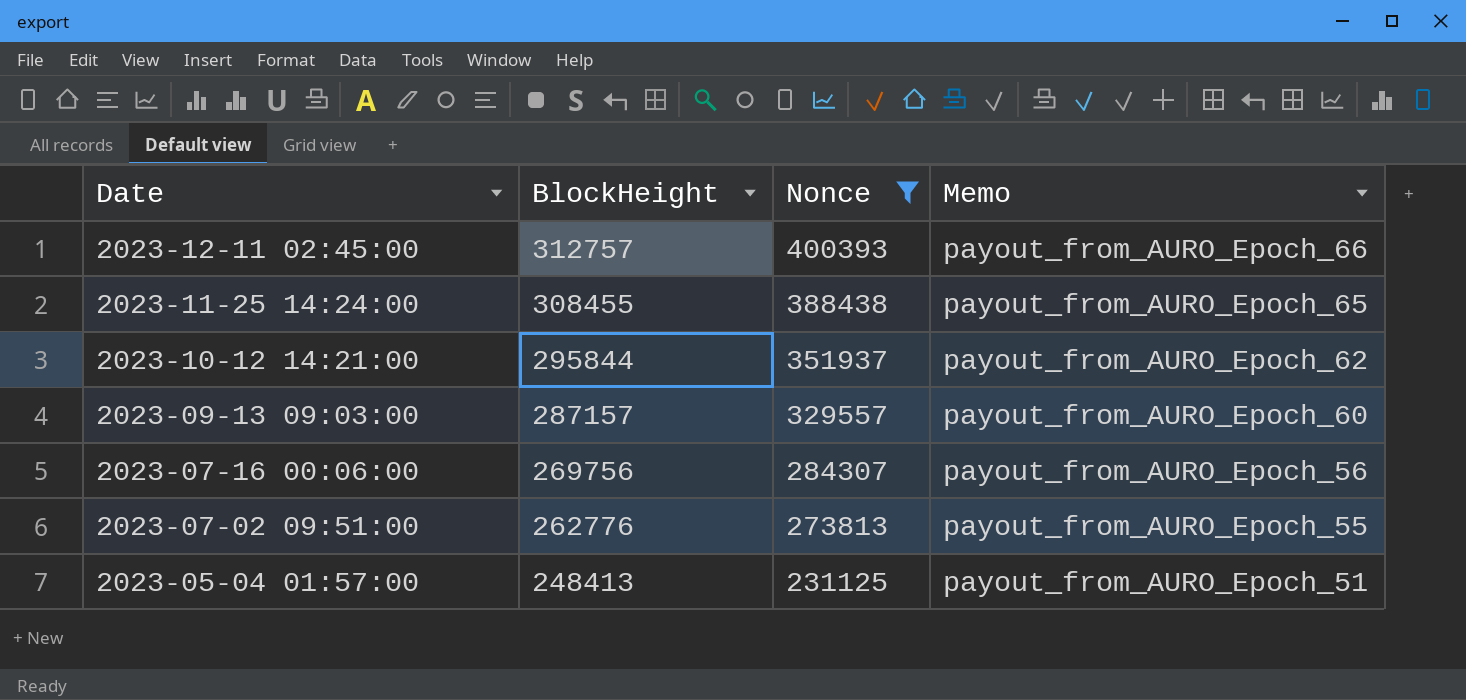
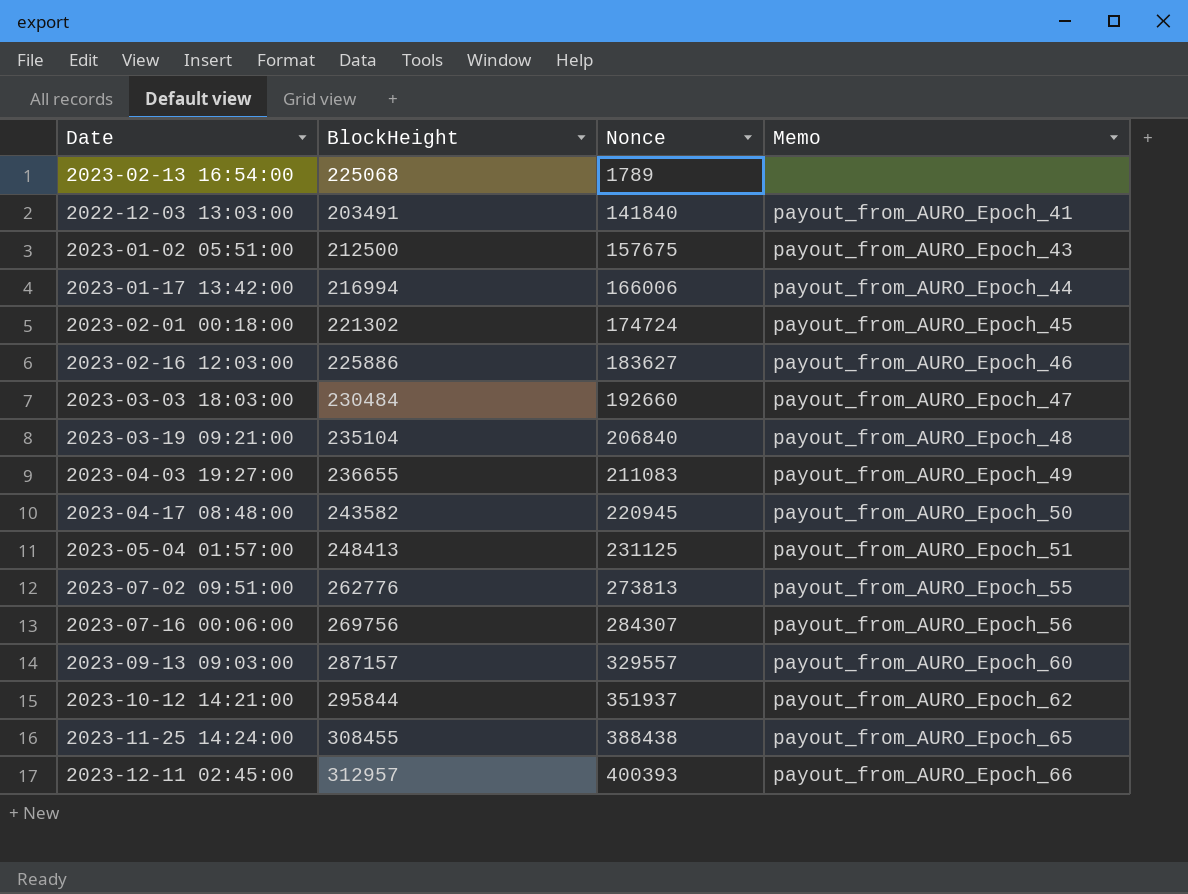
filter: Nonce >= 231125 -> none
row order: Date descending -> Nonce ascending
2023-12-11 02:45:00 | BlockHeight: 312757 -> 312957

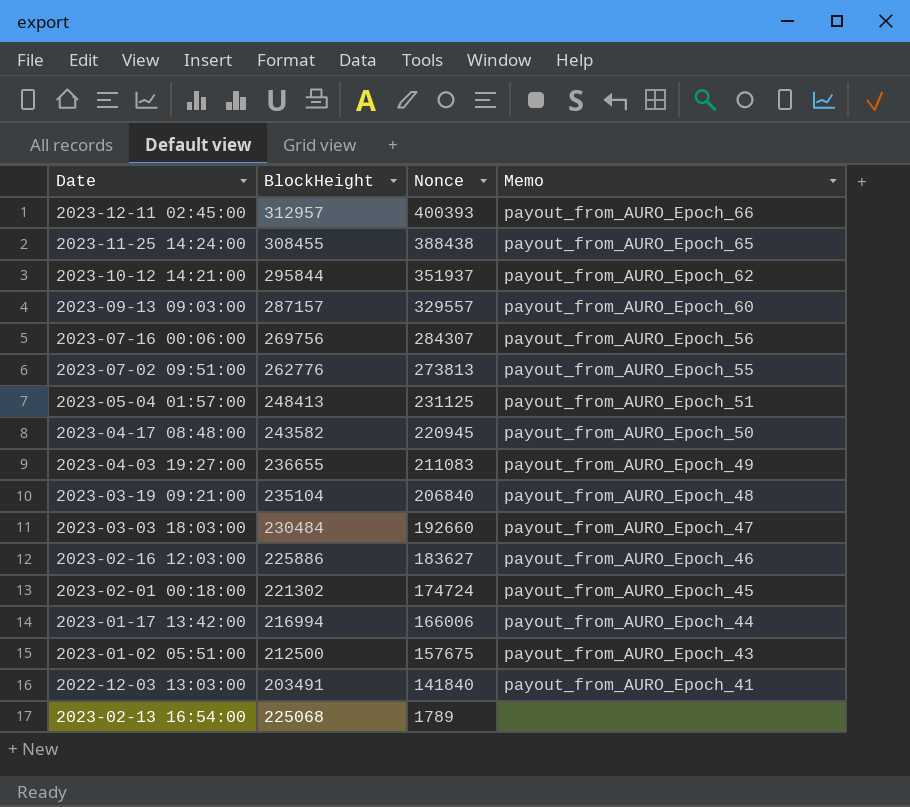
row order: Nonce ascending -> Nonce descending

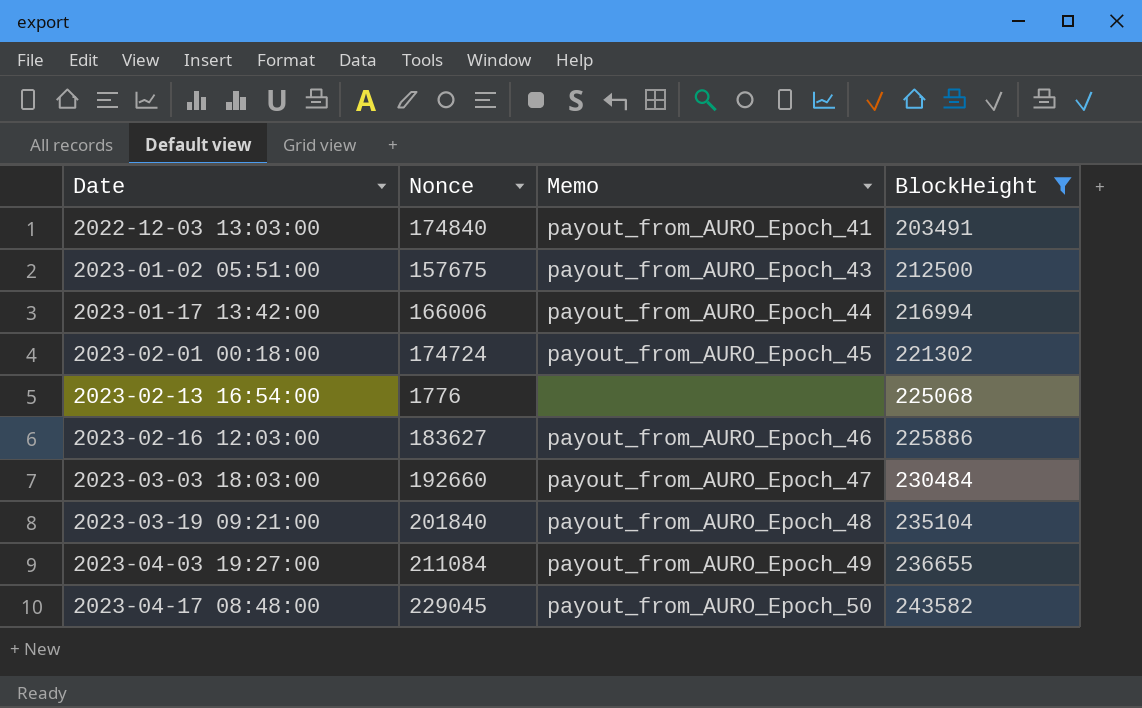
filter: none -> BlockHeight <= 243582
row order: Nonce descending -> Date ascending
column BlockHeight | position: 2 -> 4
2022-12-03 13:03:00 | Nonce: 141840 -> 174840
2023-02-13 16:54:00 | Nonce: 1789 -> 1776
2023-03-19 09:21:00 | Nonce: 206840 -> 201840
2023-04-03 19:27:00 | Nonce: 211083 -> 211084
2023-04-17 08:48:00 | Nonce: 220945 -> 229045

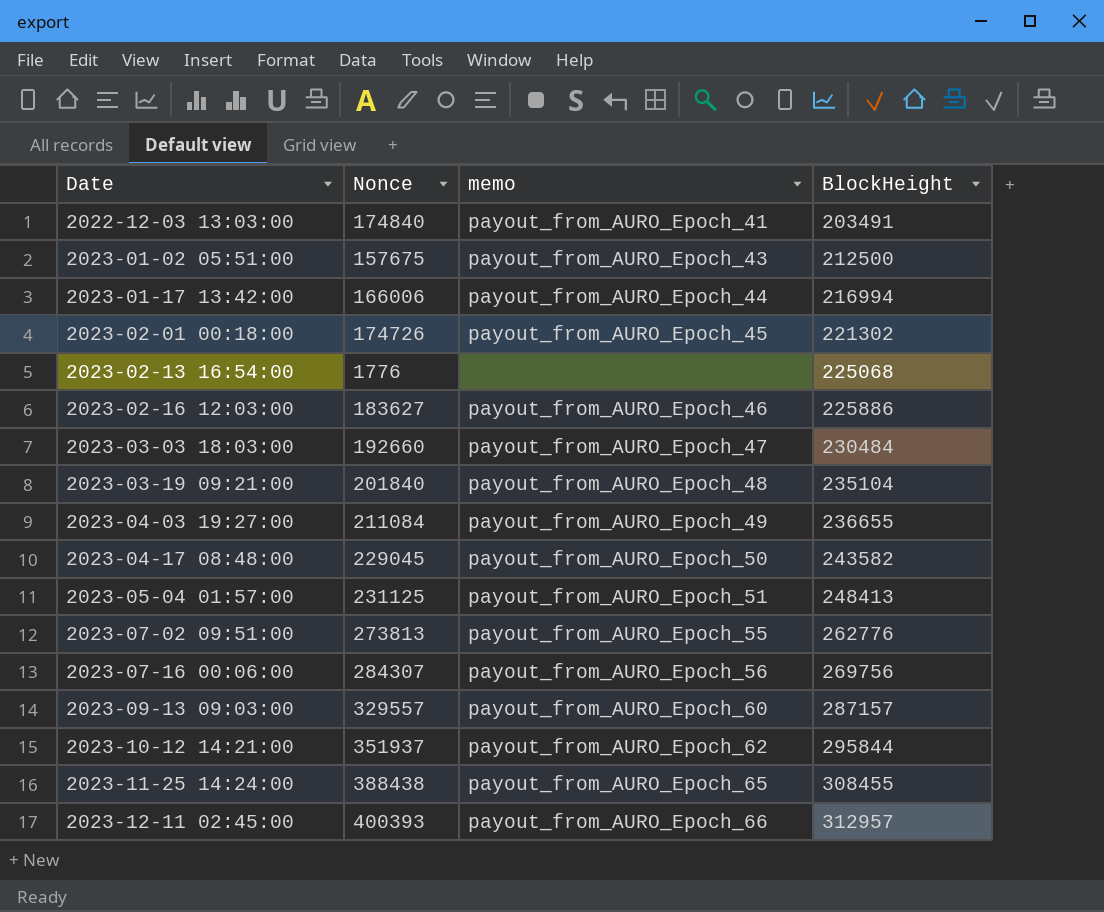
filter: BlockHeight <= 243582 -> none
column name: Memo -> memo
2023-02-01 00:18:00 | Nonce: 174724 -> 174726

